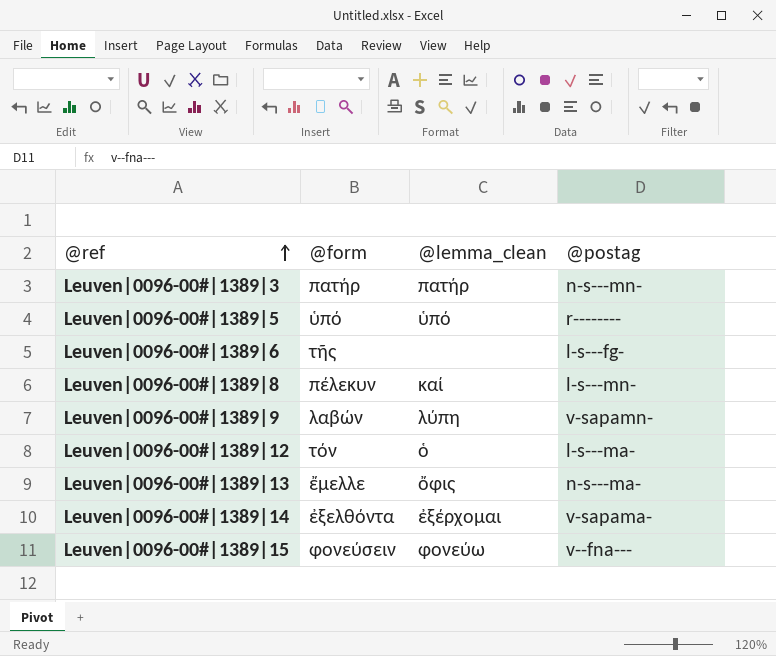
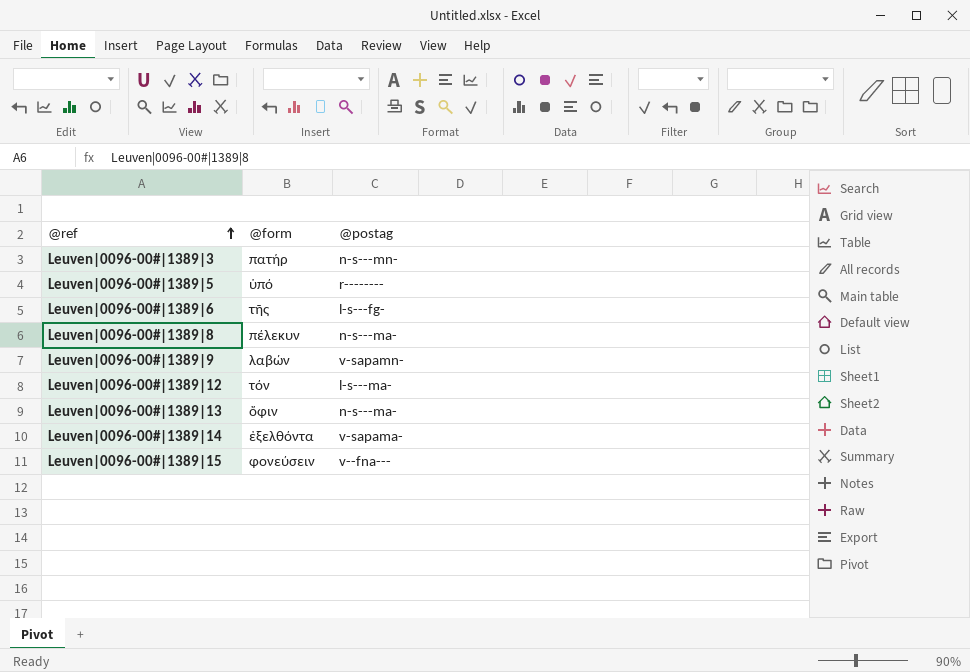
column @lemma_clean | position: 3 -> none
Leuven|0096-00#|1389|8 | @postag: l-s---mn- -> n-s---ma-
Leuven|0096-00#|1389|13 | @form: ἔμελλε -> ὄφιν

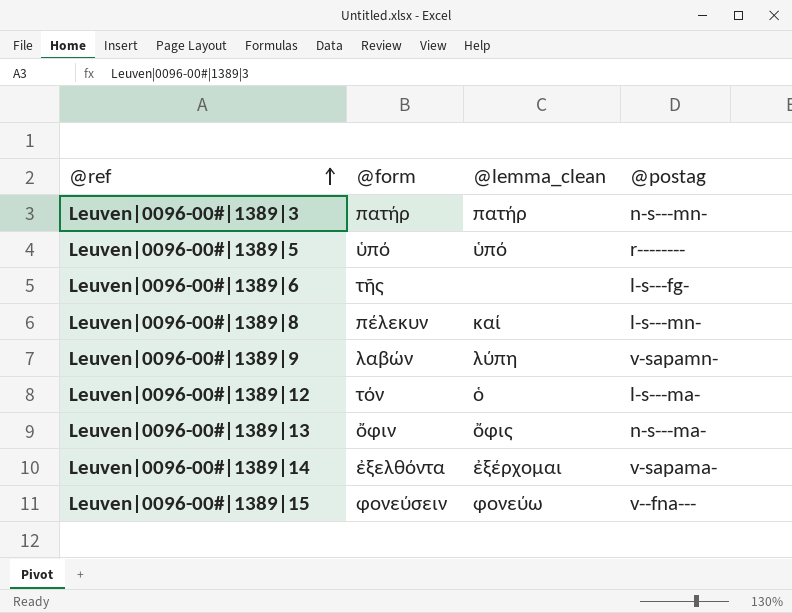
column @lemma_clean | position: none -> 3
Leuven|0096-00#|1389|8 | @postag: n-s---ma- -> l-s---mn-

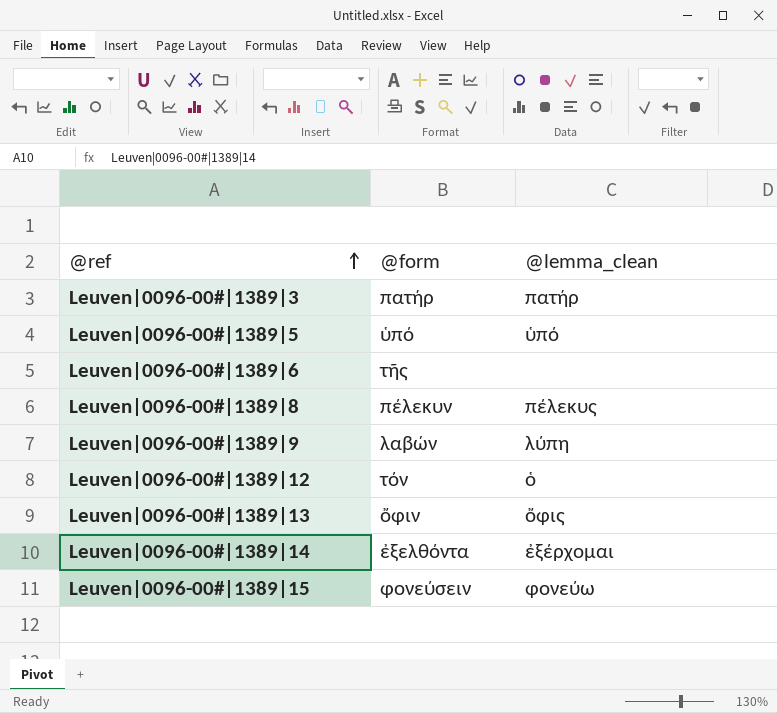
column @postag | position: 4 -> none
Leuven|0096-00#|1389|8 | @lemma_clean: καί -> πέλεκυς

